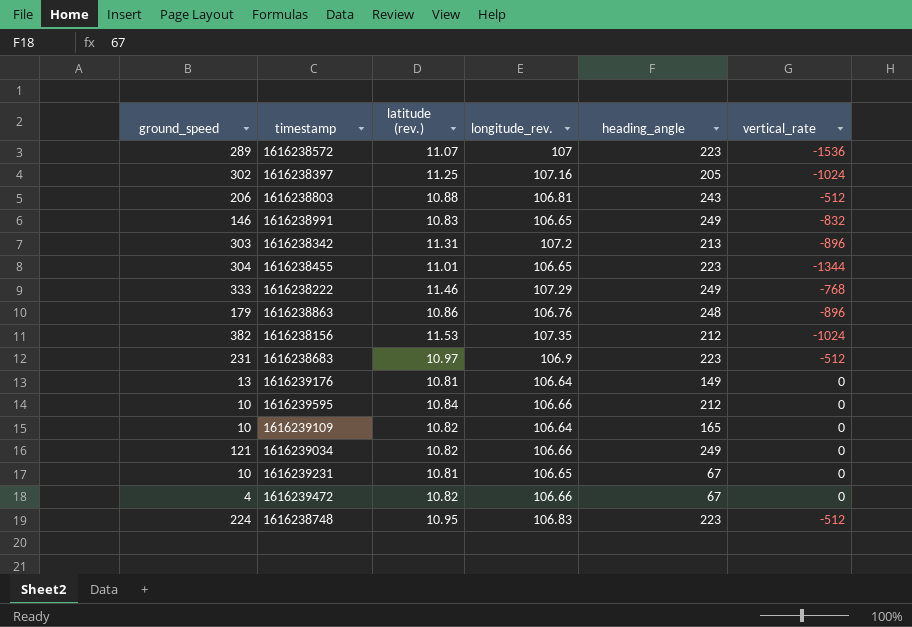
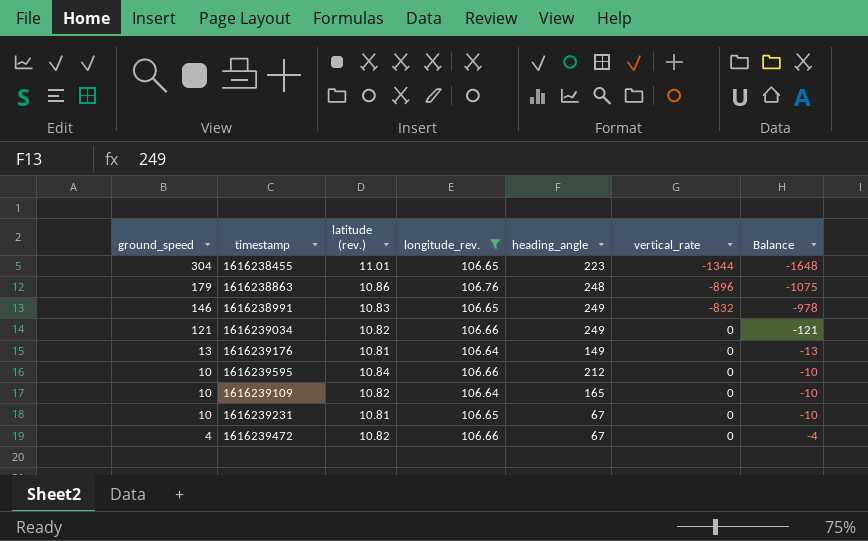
filter: none -> longitude_rev. <= 106.76
row order: none -> ground_speed descending
column Balance | formula: none -> [vertical_rate] - [ground_speed]

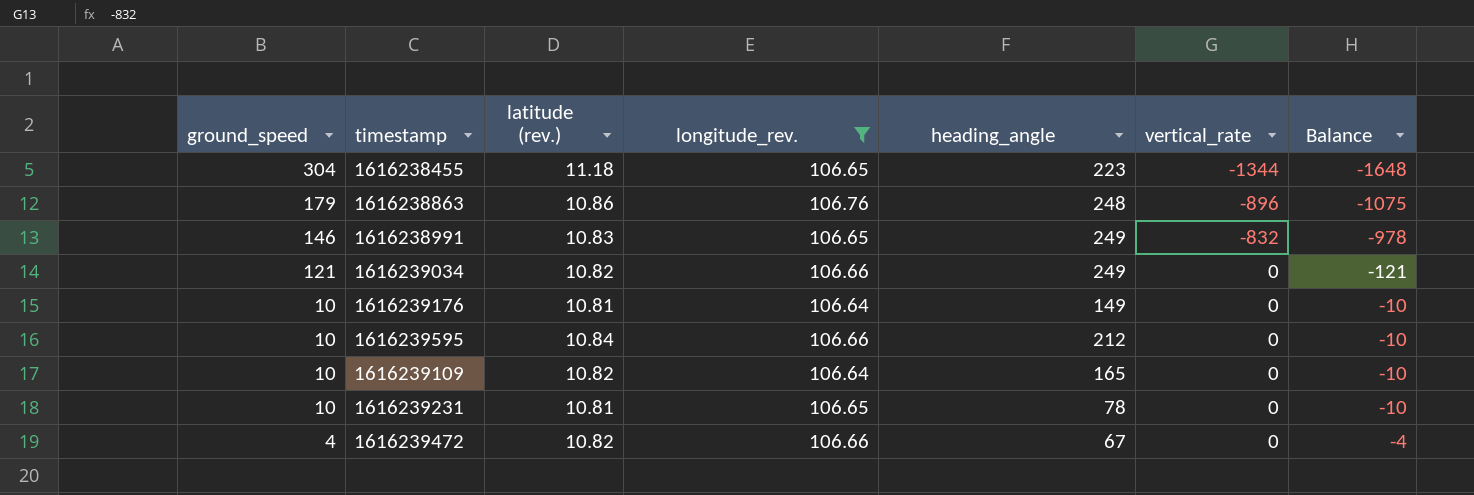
1616238455 | latitude (rev.): 11.01 -> 11.18
1616239176 | ground_speed: 13 -> 10
1616239176 | Balance: -13 -> -10
1616239231 | heading_angle: 67 -> 78

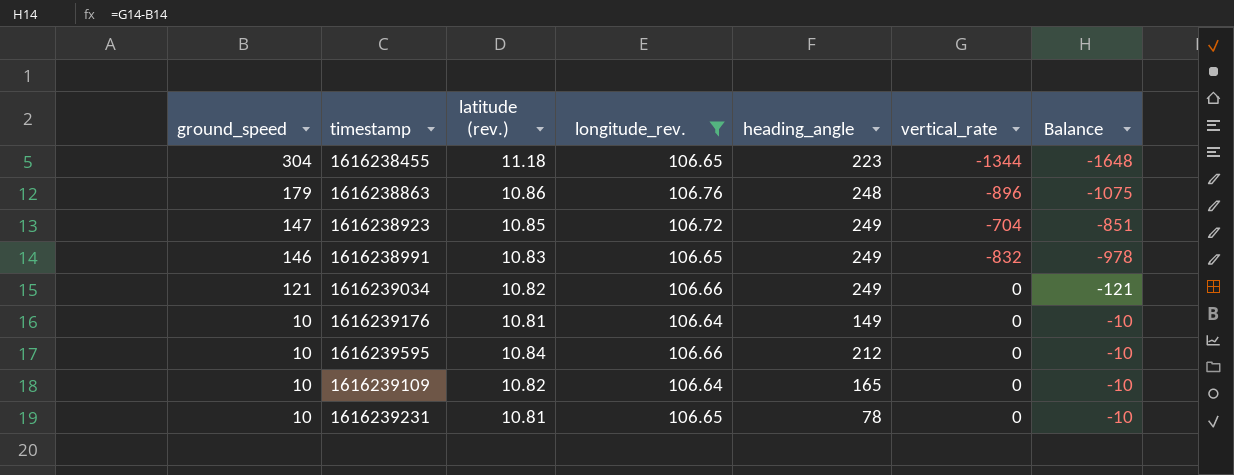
row 1616239472: 4 | 10.82 | 106.66 | 67 | 0 | -4 -> none
row 1616238923: none -> 147 | 10.85 | 106.72 | 249 | -704 | -851

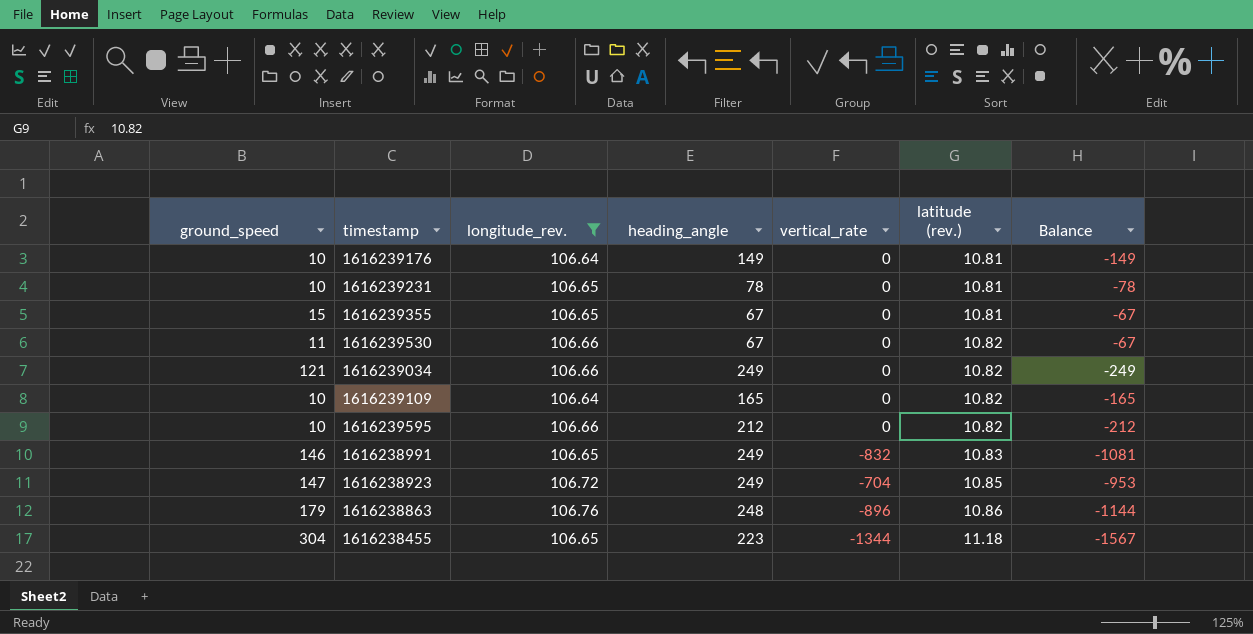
row order: ground_speed descending -> latitude (rev.) ascending
column latitude (rev.) | position: 3 -> 6
column Balance | formula: [vertical_rate] - [ground_speed] -> [vertical_rate] - [heading_angle]
row 1616239355: none -> 15 | 106.65 | 67 | 0 | 10.81 | -67
row 1616239530: none -> 11 | 106.66 | 67 | 0 | 10.82 | -67
1616239595 | latitude (rev.): 10.84 -> 10.82

